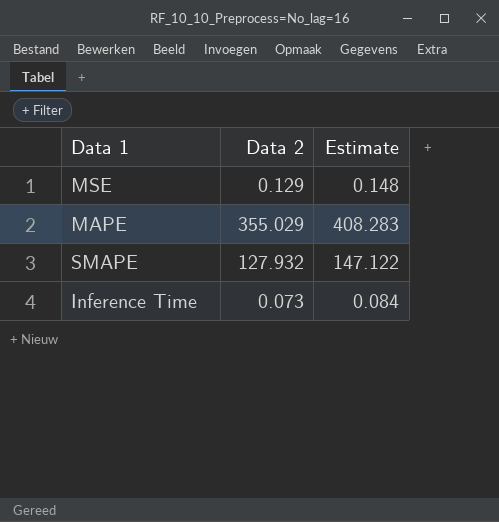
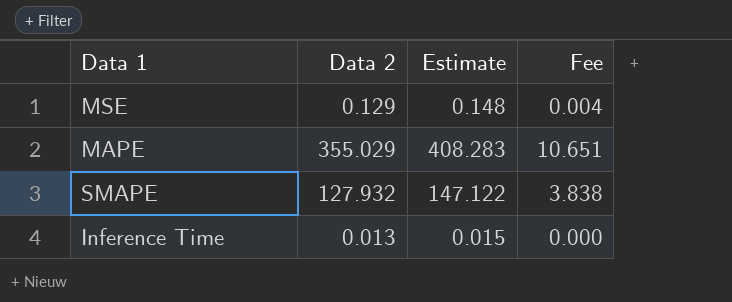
column Fee | formula: none -> [Data 2] * 0.03
Inference Time | Data 2: 0.073 -> 0.013
Inference Time | Estimate: 0.084 -> 0.015

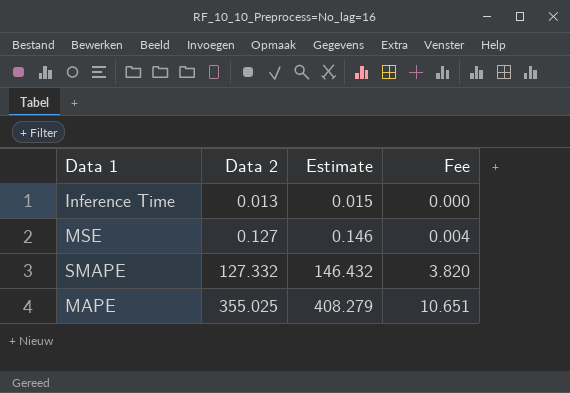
row order: none -> Data 2 ascending
MSE | Data 2: 0.129 -> 0.127
MSE | Estimate: 0.148 -> 0.146
SMAPE | Data 2: 127.932 -> 127.332
SMAPE | Estimate: 147.122 -> 146.432
SMAPE | Fee: 3.838 -> 3.820
MAPE | Data 2: 355.029 -> 355.025
MAPE | Estimate: 408.283 -> 408.279

